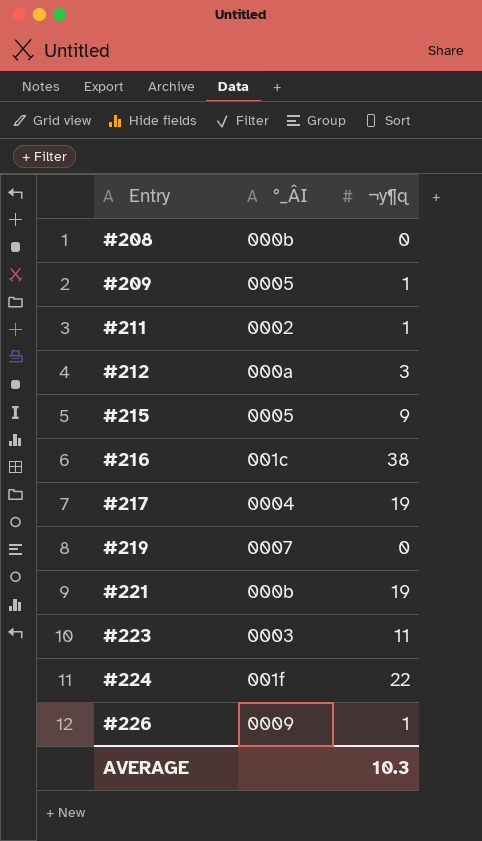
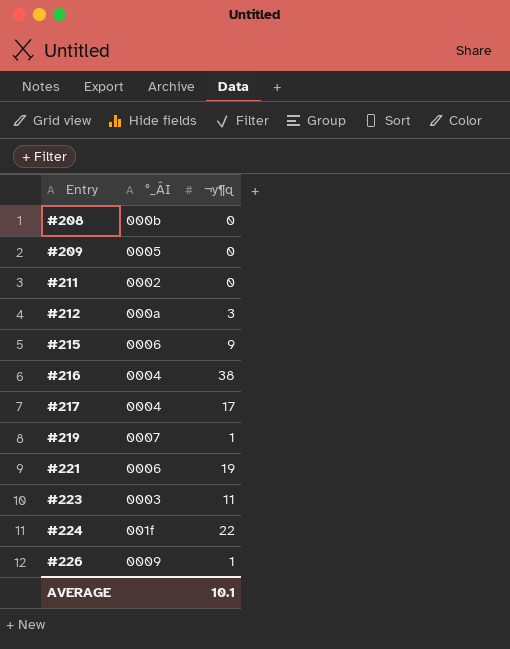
#209 | ¬y¶q: 1 -> 0
#211 | ¬y¶q: 1 -> 0
#215 | °_ÂI: 0005 -> 0006
#216 | °_ÂI: 001c -> 0004
#217 | ¬y¶q: 19 -> 17
#219 | ¬y¶q: 0 -> 1
#221 | °_ÂI: 000b -> 0006
AVERAGE | ¬y¶q: 10.3 -> 10.1

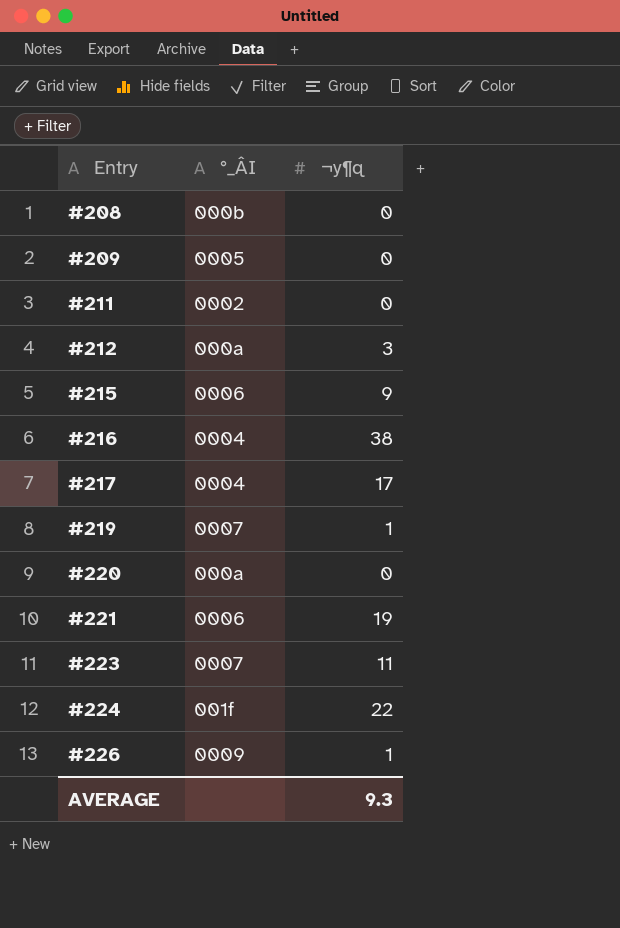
row #220: none -> 000a | 0
#223 | °_ÂI: 0003 -> 0007
AVERAGE | ¬y¶q: 10.1 -> 9.3

